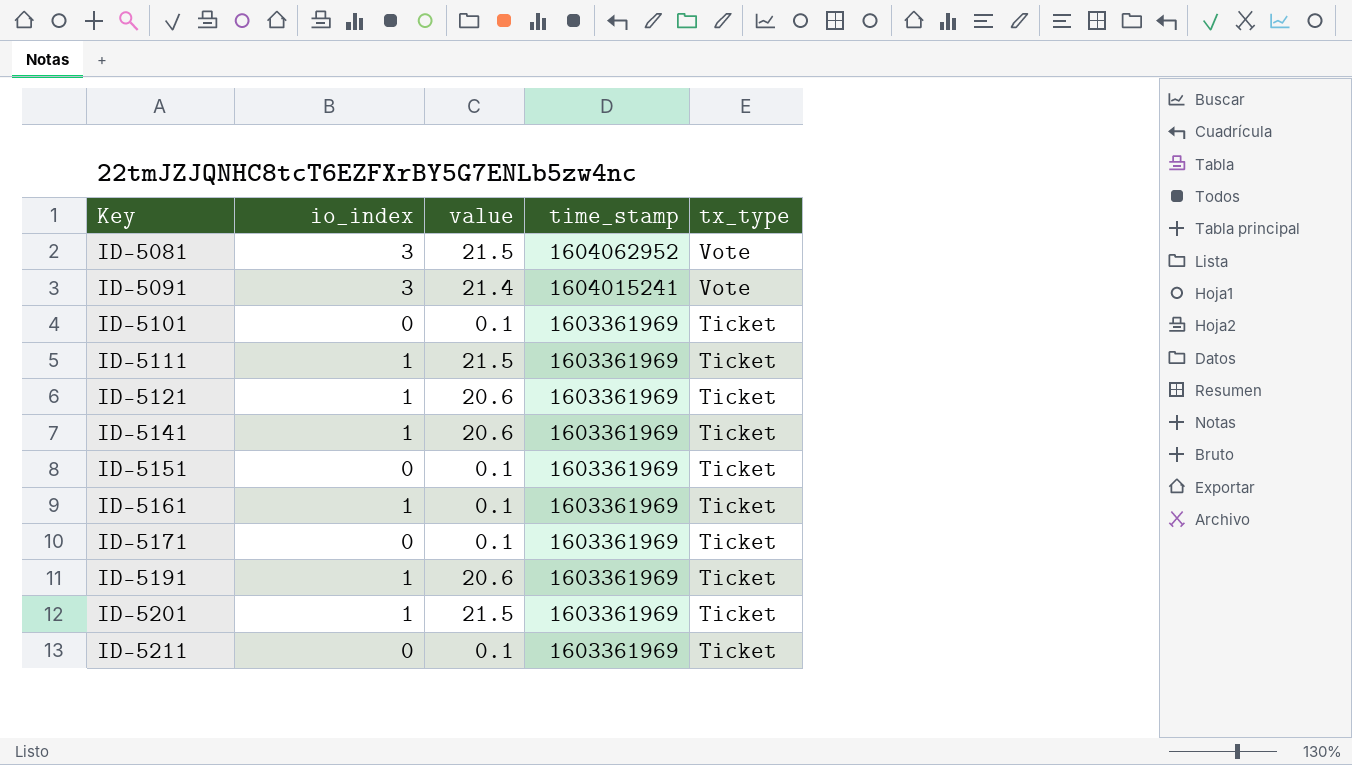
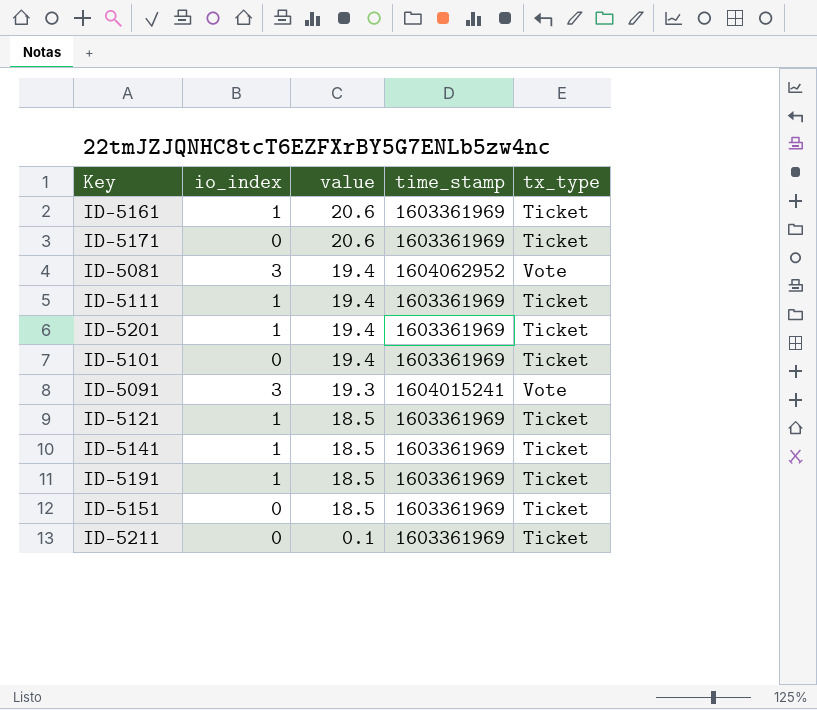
row order: Key ascending -> value descending
ID-5161 | value: 0.1 -> 20.6
ID-5171 | value: 0.1 -> 20.6
ID-5081 | value: 21.5 -> 19.4
ID-5111 | value: 21.5 -> 19.4
ID-5201 | value: 21.5 -> 19.4
ID-5101 | value: 0.1 -> 19.4
ID-5091 | value: 21.4 -> 19.3
ID-5121 | value: 20.6 -> 18.5
ID-5141 | value: 20.6 -> 18.5
ID-5191 | value: 20.6 -> 18.5
ID-5151 | value: 0.1 -> 18.5

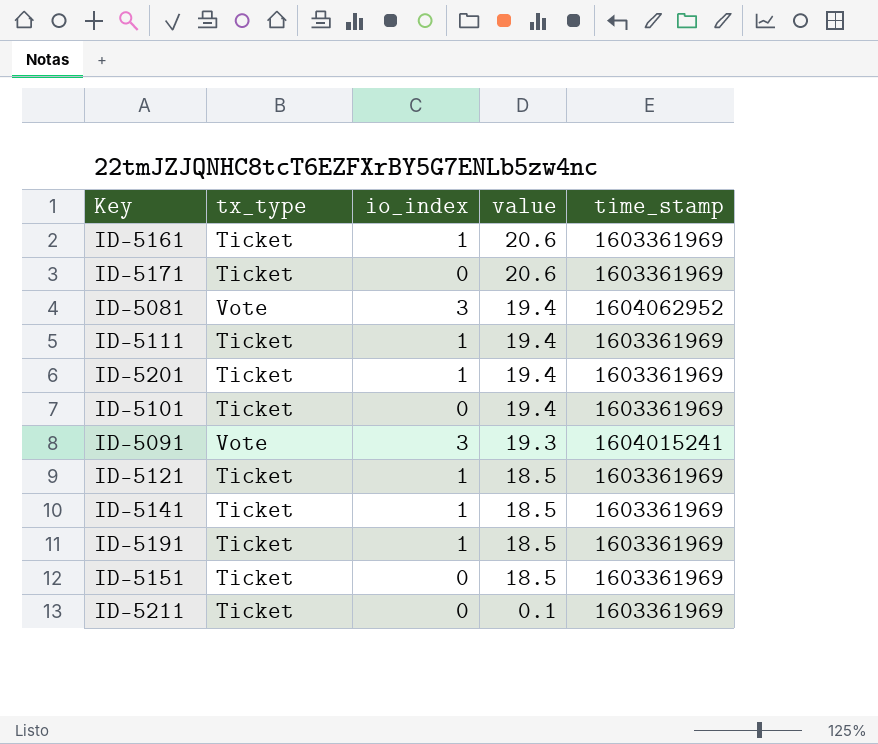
column tx_type | position: 5 -> 2

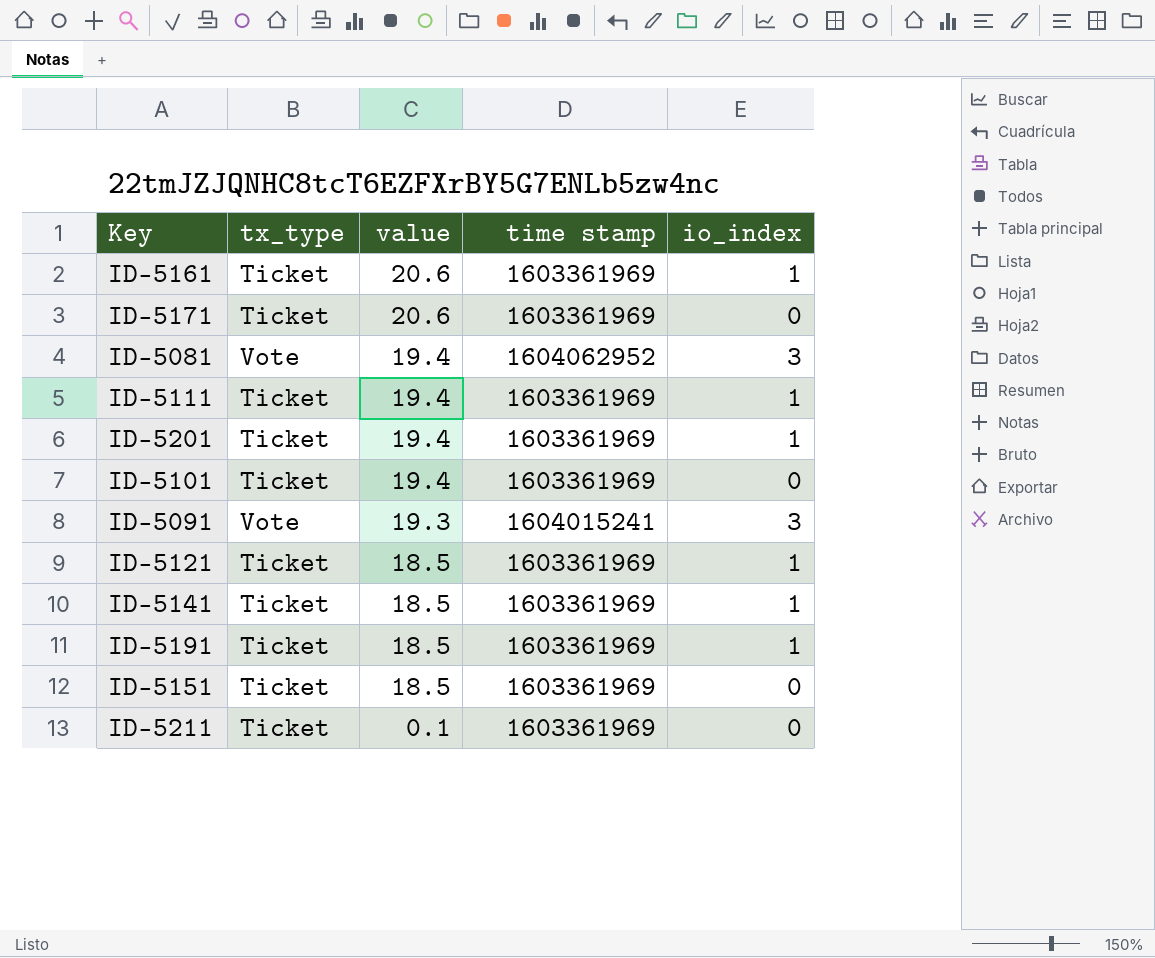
column name: time_stamp -> time stamp
column io_index | position: 3 -> 5

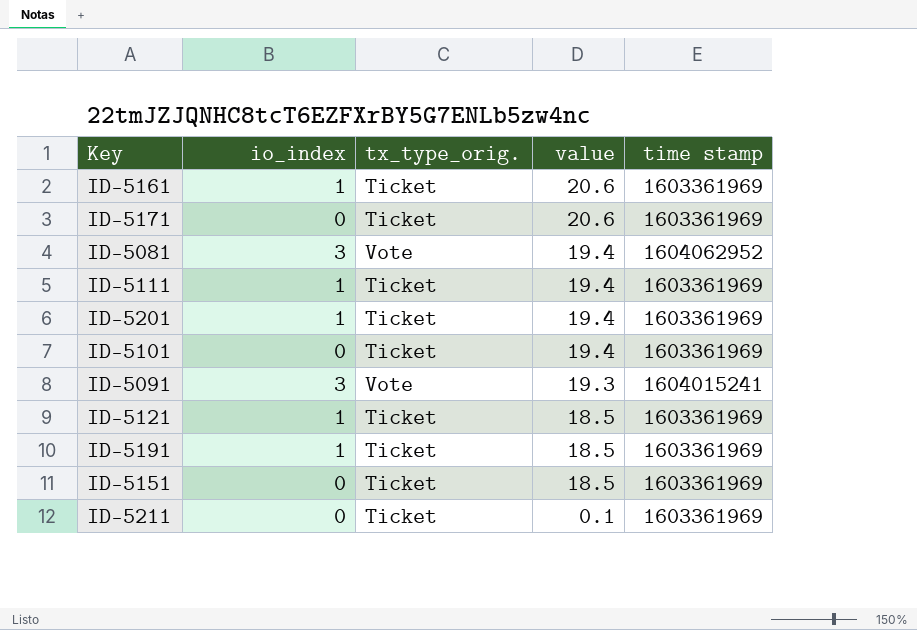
column io_index | position: 5 -> 2
column name: tx_type -> tx_type_orig.
row ID-5141: Ticket | 18.5 | 1603361969 | 1 -> none

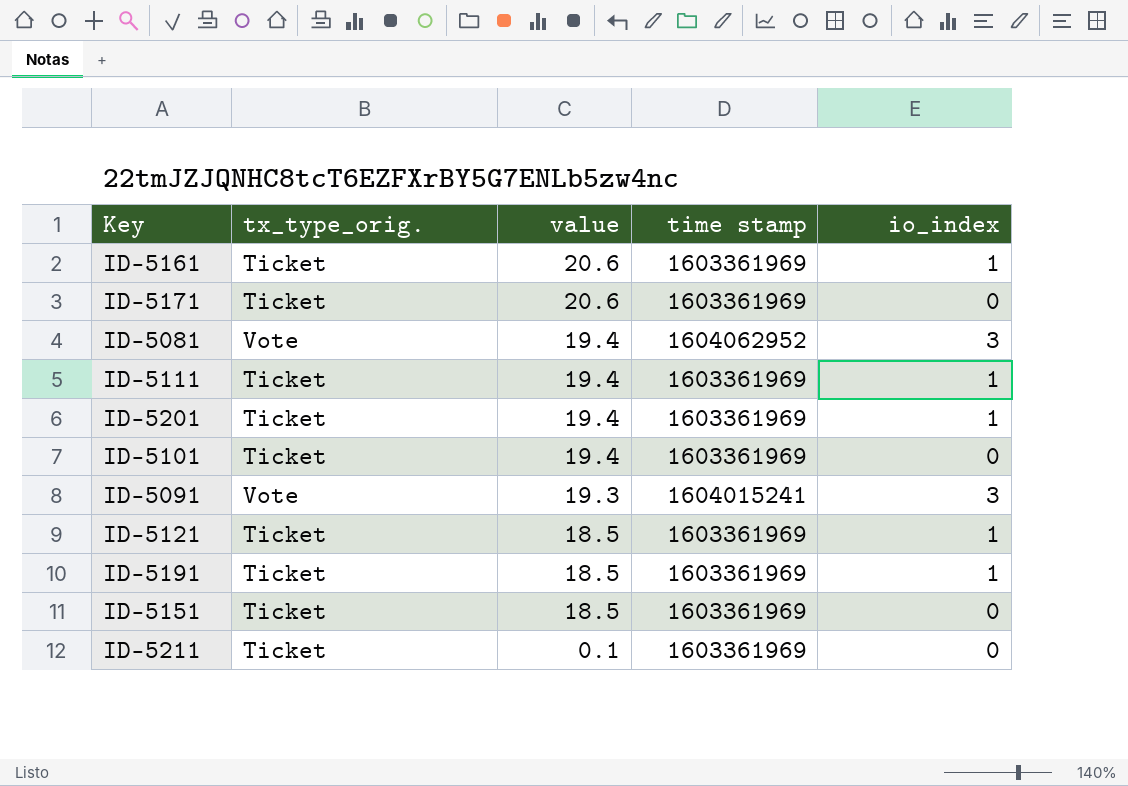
column io_index | position: 2 -> 5

